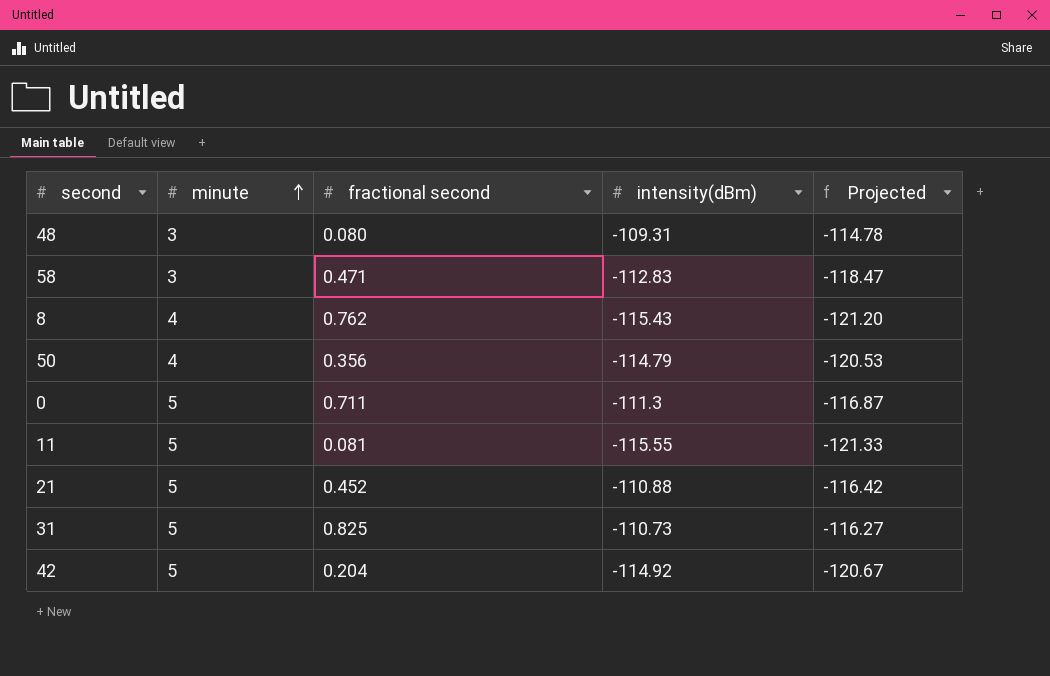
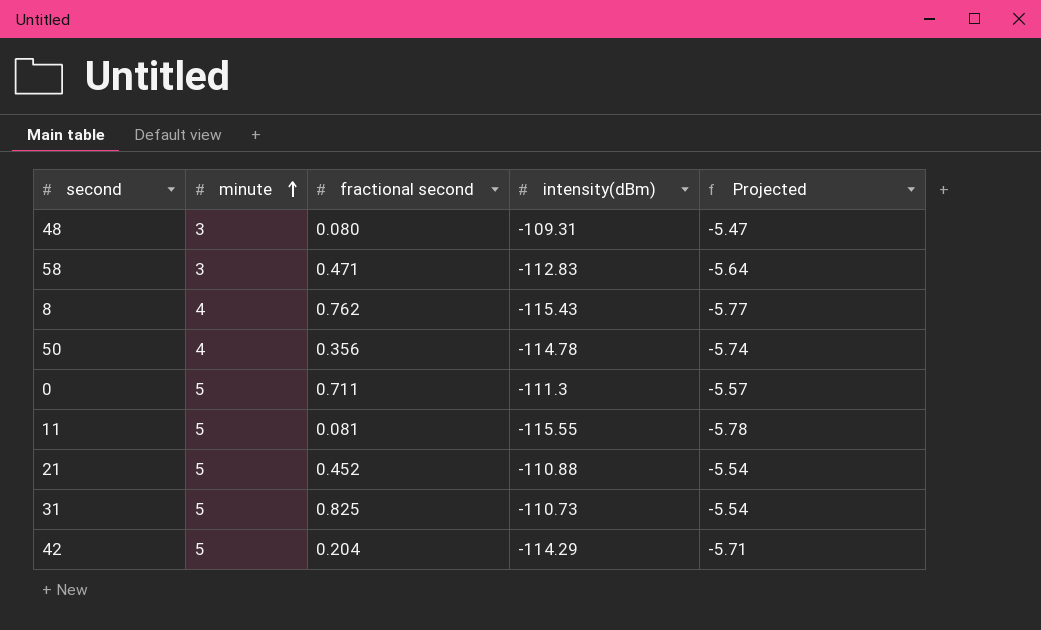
column Projected | formula: [intensity(dBm)] * 1.05 -> [intensity(dBm)] * 0.05
50 | intensity(dBm): -114.79 -> -114.78
42 | intensity(dBm): -114.92 -> -114.29

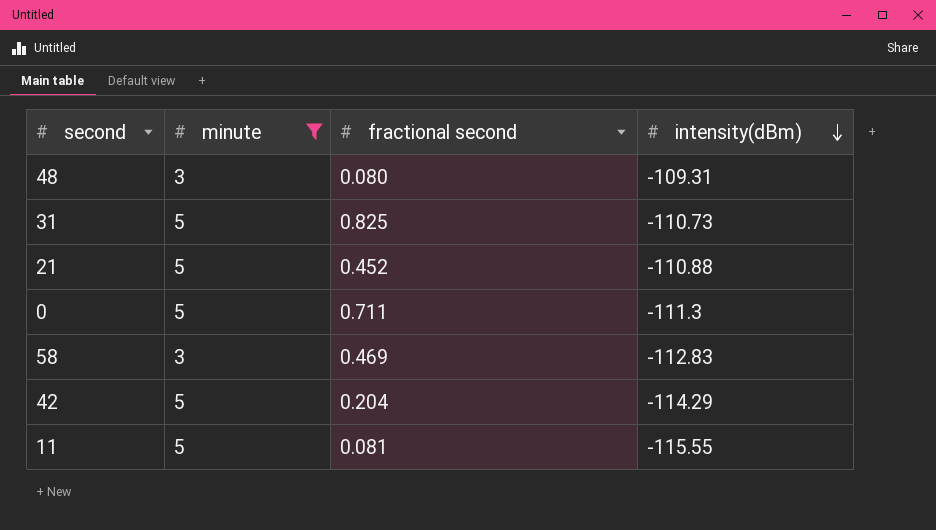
filter: none -> minute != 4
row order: minute ascending -> intensity(dBm) descending
column Projected | formula: [intensity(dBm)] * 0.05 -> none
58 | fractional second: 0.471 -> 0.469

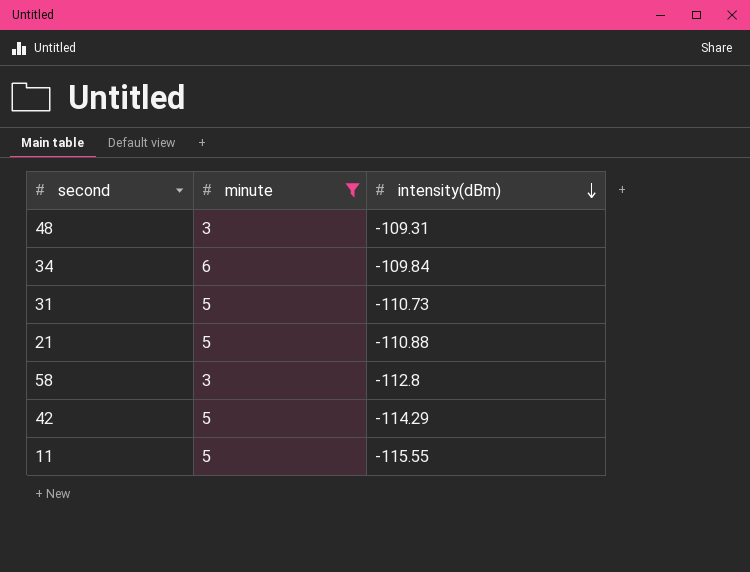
column fractional second | position: 3 -> none
row 0: 5 | 0.711 | -111.3 -> none
row 34: none -> 6 | -109.84
58 | intensity(dBm): -112.83 -> -112.8

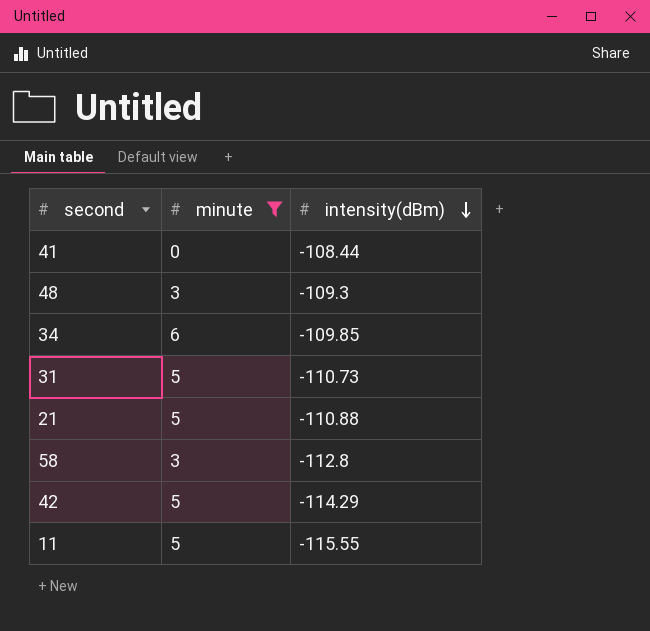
row 41: none -> 0 | -108.44
48 | intensity(dBm): -109.31 -> -109.3
34 | intensity(dBm): -109.84 -> -109.85

